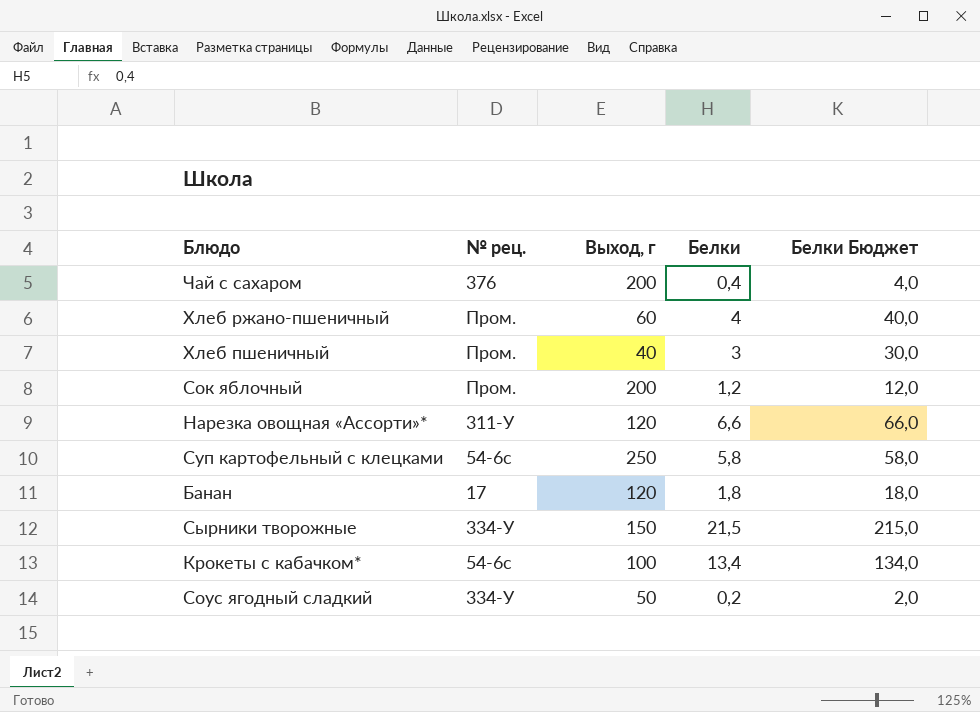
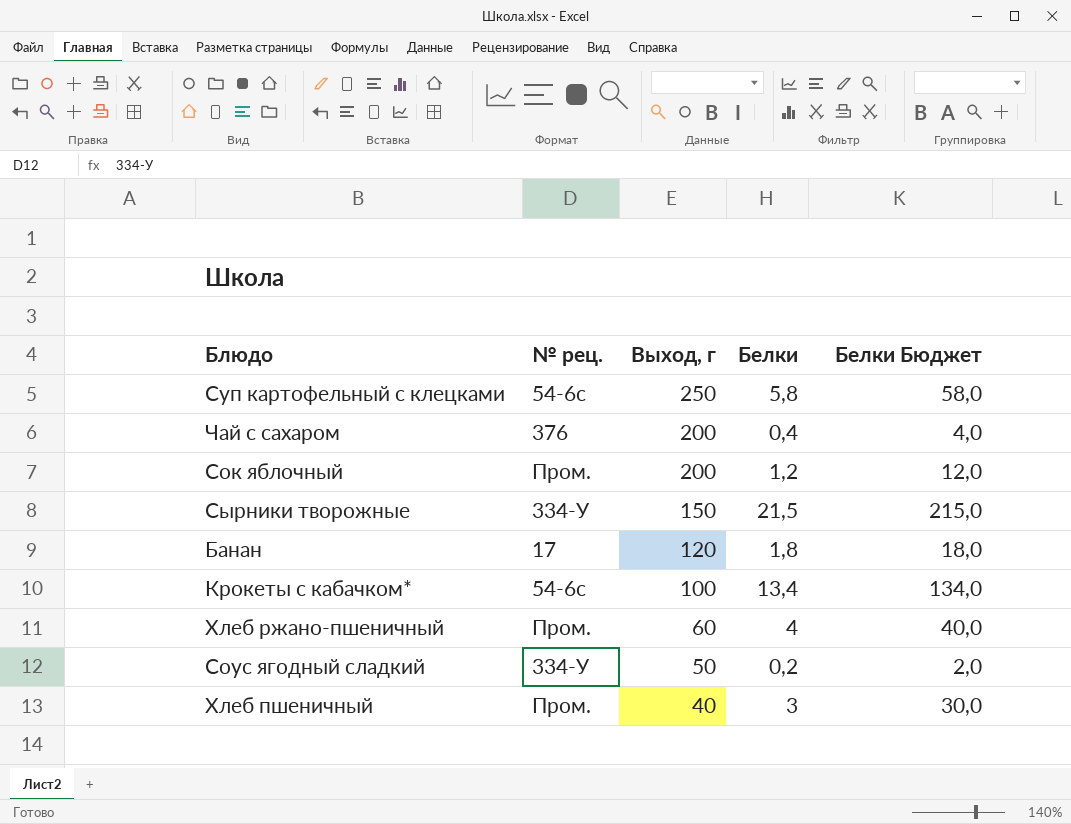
row order: none -> Выход, г descending
row Нарезка овощная «Ассорти»*: 311-У | 120 | 6,6 | 66,0 -> none

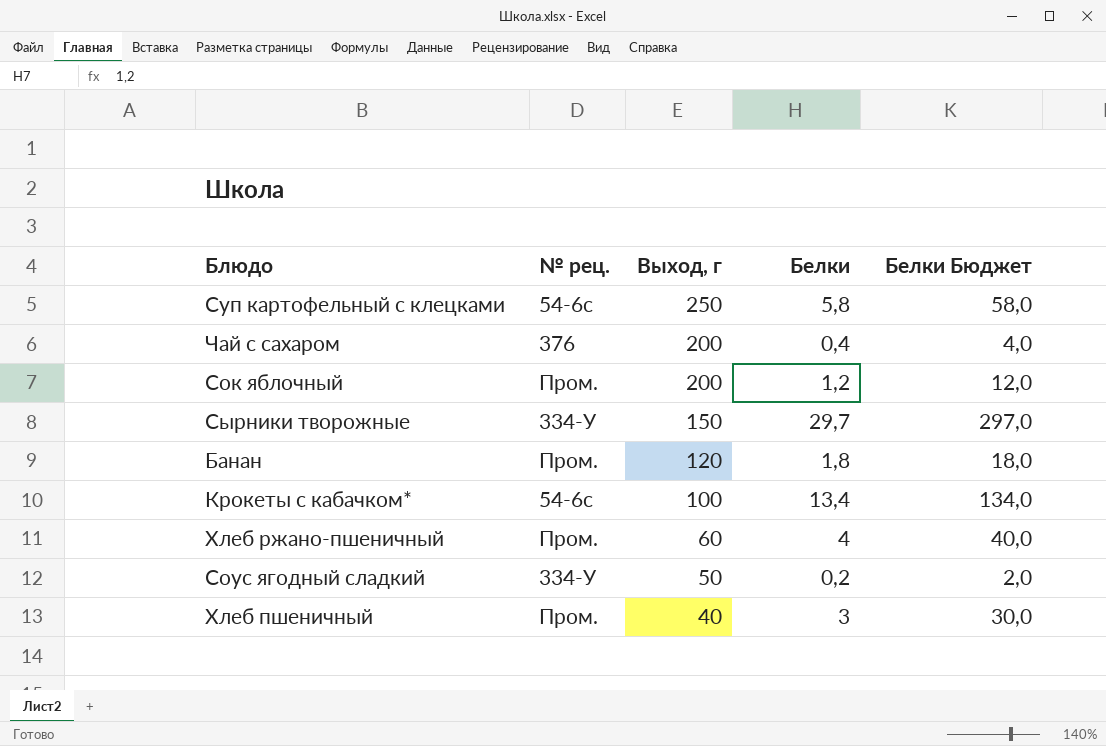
Сырники творожные | Белки: 21,5 -> 29,7
Сырники творожные | Белки Бюджет: 215,0 -> 297,0
Банан | № рец.: 17 -> Пром.

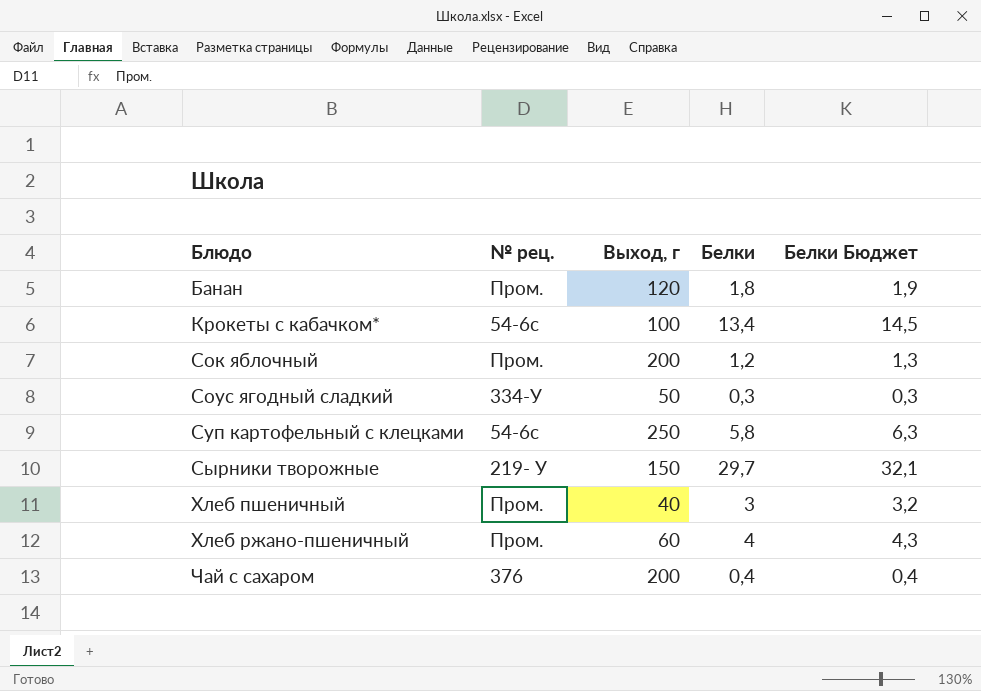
row order: Выход, г descending -> Блюдо ascending
column Белки Бюджет | formula: [Белки] * 10 -> [Белки] * 1,08
Соус ягодный сладкий | Белки: 0,2 -> 0,3
Сырники творожные | № рец.: 334-У -> 219- У

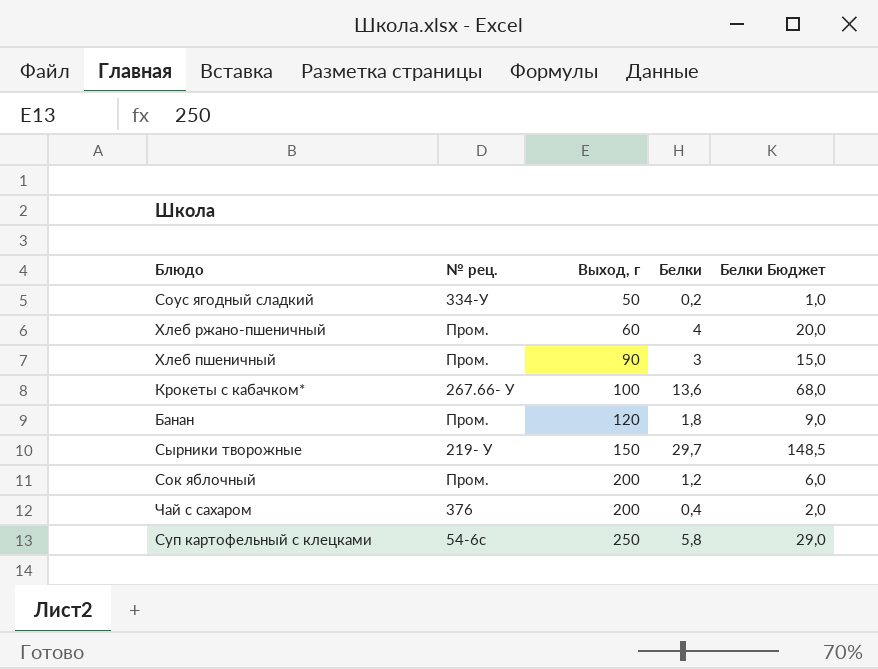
row order: Блюдо ascending -> Выход, г ascending
column Белки Бюджет | formula: [Белки] * 1,08 -> [Белки] * 5
Соус ягодный сладкий | Белки: 0,3 -> 0,2
Хлеб пшеничный | Выход, г: 40 -> 90
Крокеты с кабачком* | № рец.: 54-6с -> 267.66- У
Крокеты с кабачком* | Белки: 13,4 -> 13,6

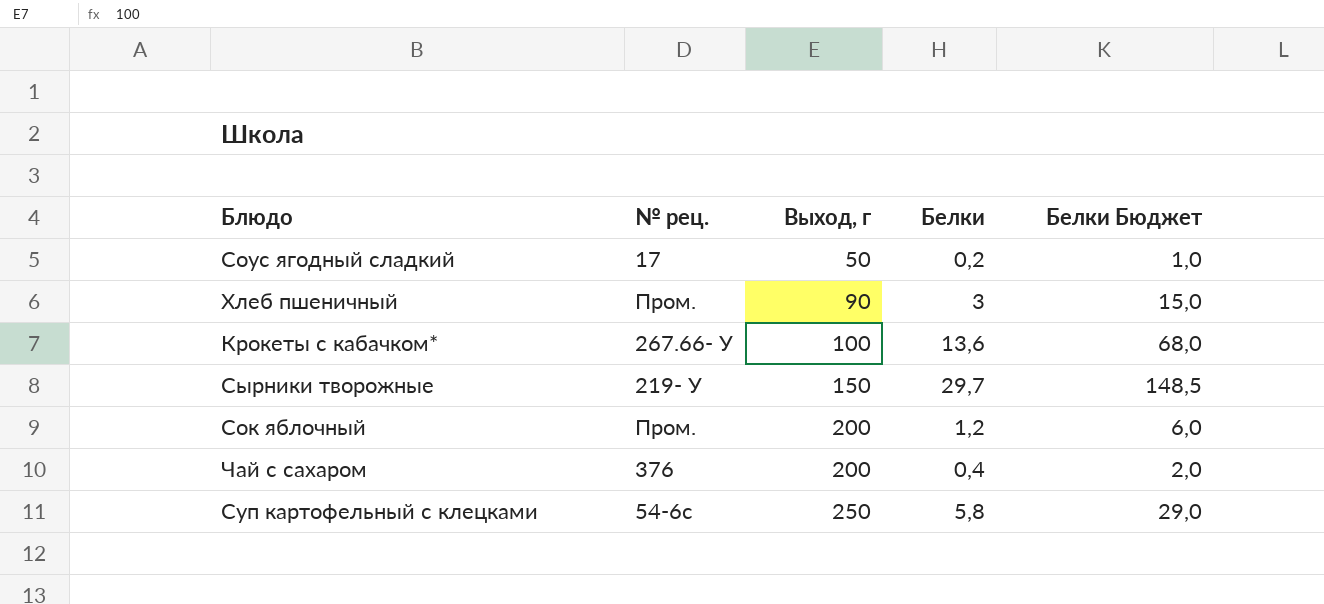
row Хлеб ржано-пшеничный: Пром. | 60 | 4 | 20,0 -> none
row Банан: Пром. | 120 | 1,8 | 9,0 -> none
Соус ягодный сладкий | № рец.: 334-У -> 17

